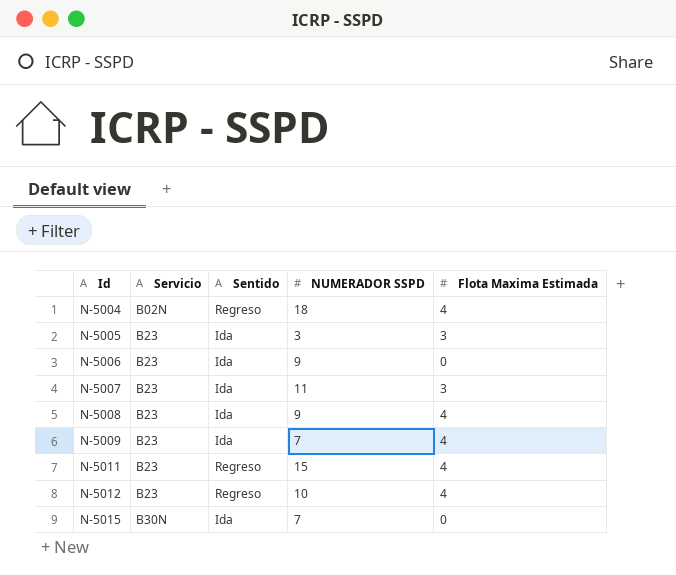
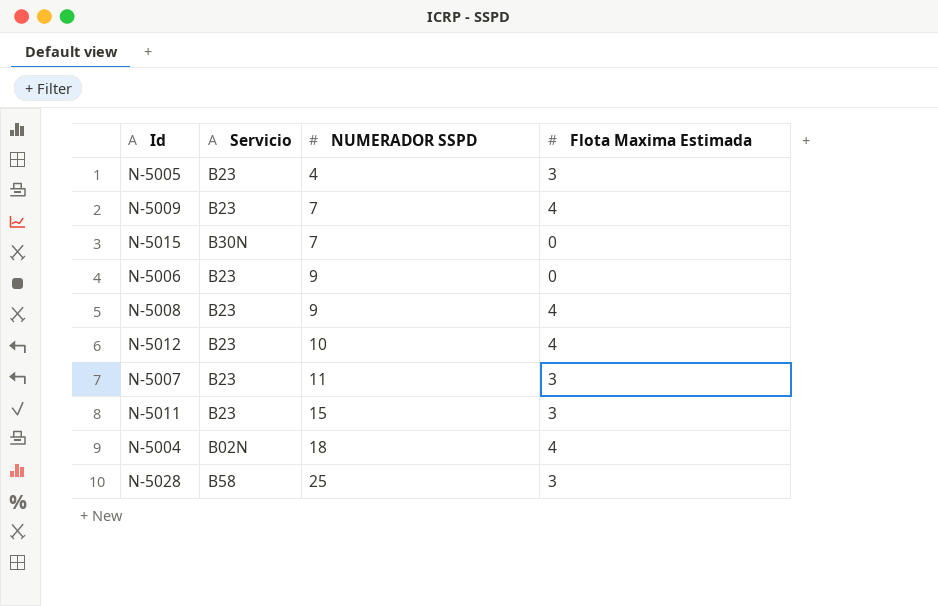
row order: Id ascending -> NUMERADOR SSPD ascending
column Sentido | position: 3 -> none
N-5005 | NUMERADOR SSPD: 3 -> 4
N-5011 | Flota Maxima Estimada: 4 -> 3
row N-5028: none -> B58 | 25 | 3

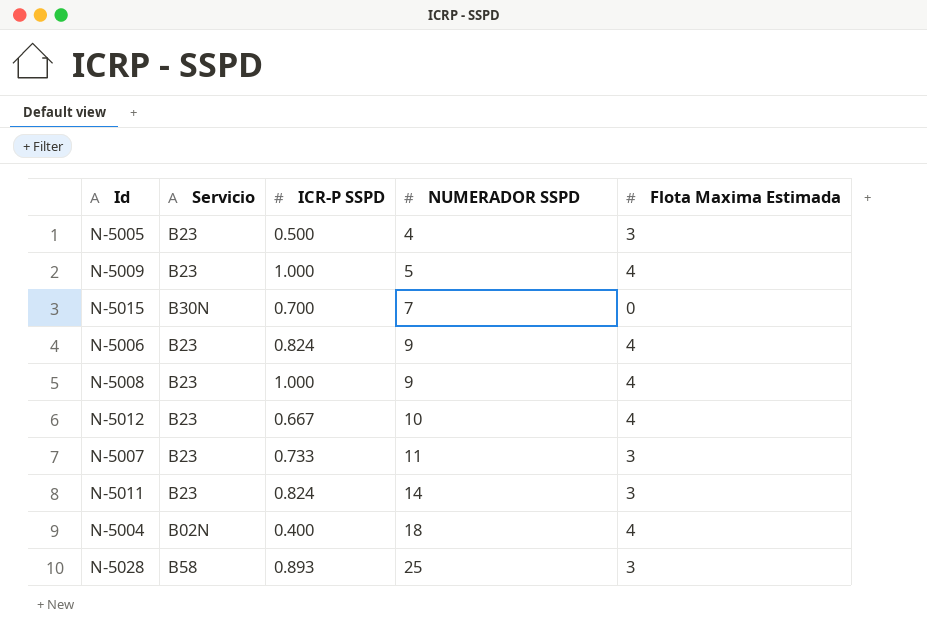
column ICR-P SSPD | position: none -> 3
N-5009 | NUMERADOR SSPD: 7 -> 5
N-5006 | Flota Maxima Estimada: 0 -> 4
N-5011 | NUMERADOR SSPD: 15 -> 14

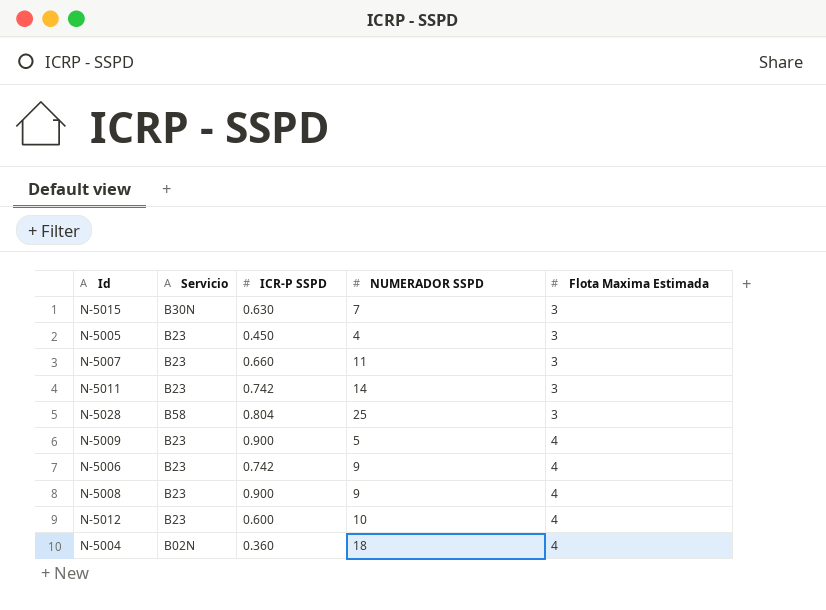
row order: NUMERADOR SSPD ascending -> Flota Maxima Estimada ascending
N-5015 | ICR-P SSPD: 0.700 -> 0.630
N-5015 | Flota Maxima Estimada: 0 -> 3
N-5005 | ICR-P SSPD: 0.500 -> 0.450
N-5007 | ICR-P SSPD: 0.733 -> 0.660
N-5011 | ICR-P SSPD: 0.824 -> 0.742
N-5028 | ICR-P SSPD: 0.893 -> 0.804
N-5009 | ICR-P SSPD: 1.000 -> 0.900
N-5006 | ICR-P SSPD: 0.824 -> 0.742
N-5008 | ICR-P SSPD: 1.000 -> 0.900
N-5012 | ICR-P SSPD: 0.667 -> 0.600
N-5004 | ICR-P SSPD: 0.400 -> 0.360

